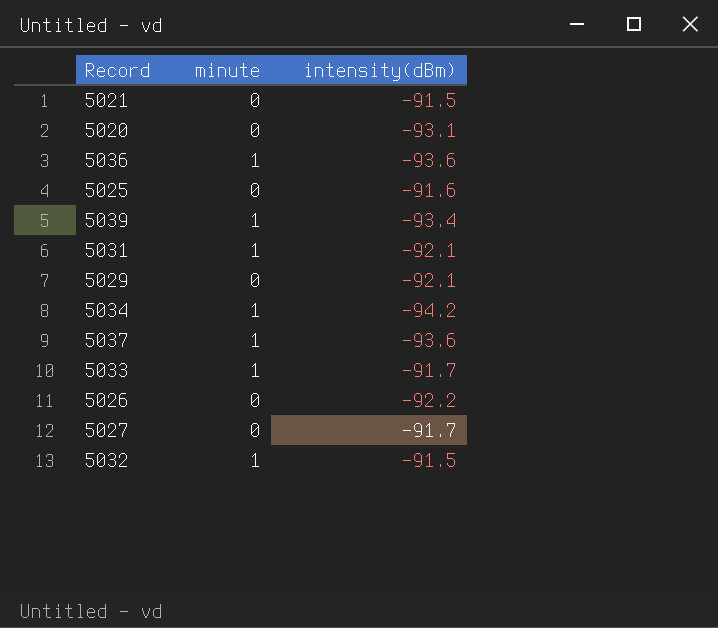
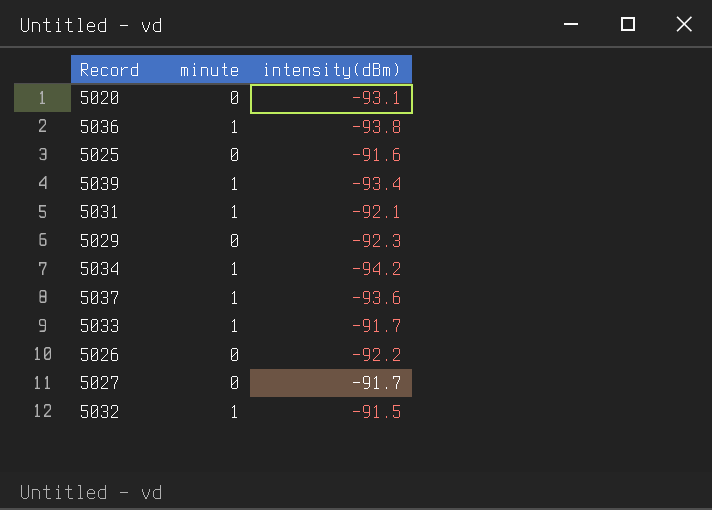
row 5021: 0 | -91.5 -> none
5036 | intensity(dBm): -93.6 -> -93.8
5029 | intensity(dBm): -92.1 -> -92.3

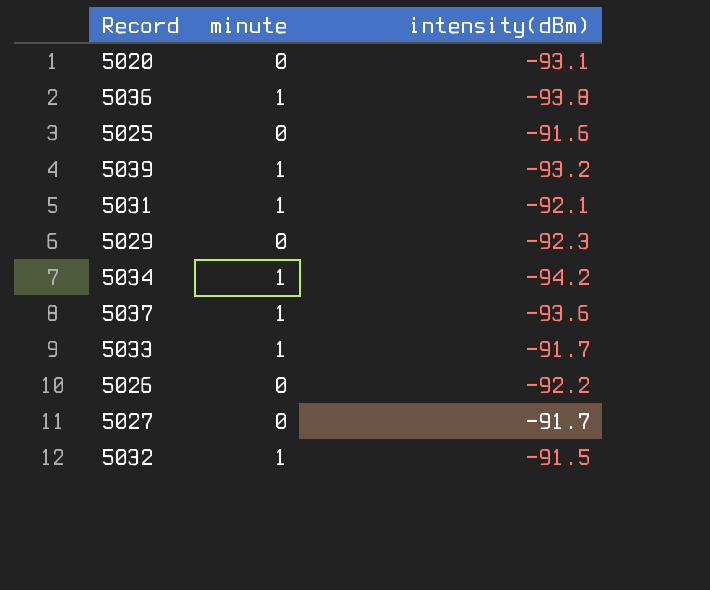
5039 | intensity(dBm): -93.4 -> -93.2

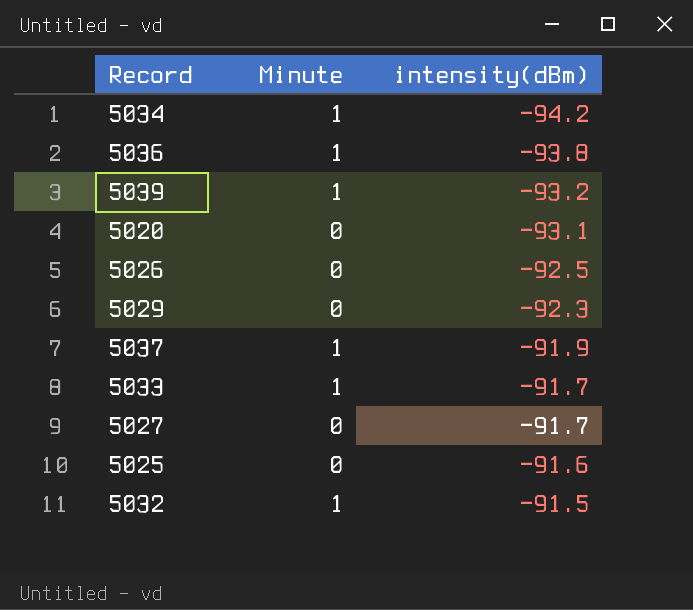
row order: none -> intensity(dBm) ascending
column name: minute -> Minute
row 5031: 1 | -92.1 -> none
5026 | intensity(dBm): -92.2 -> -92.5
5037 | intensity(dBm): -93.6 -> -91.9

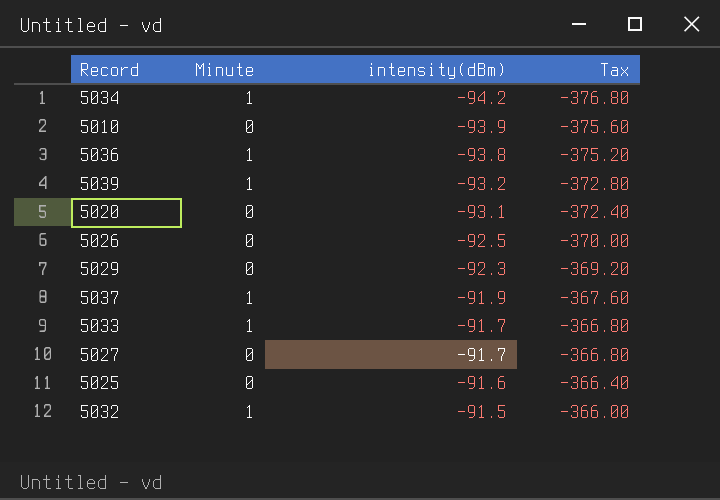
column Tax | formula: none -> [intensity(dBm)] * 4
row 5010: none -> 0 | -93.9 | -375.60

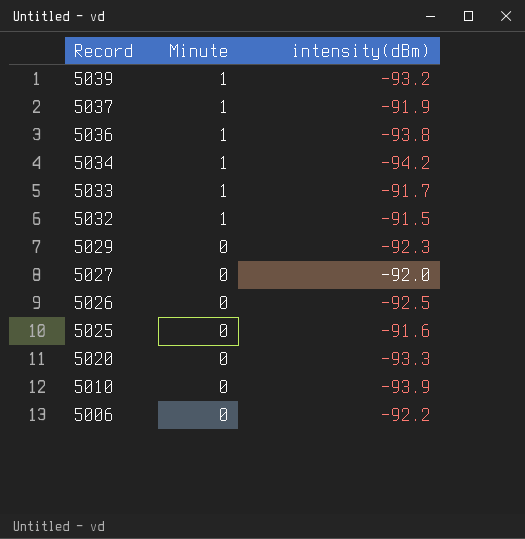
row order: intensity(dBm) ascending -> Record descending
column Tax | formula: [intensity(dBm)] * 4 -> none
5027 | intensity(dBm): -91.7 -> -92.0
5020 | intensity(dBm): -93.1 -> -93.3
row 5006: none -> 0 | -92.2

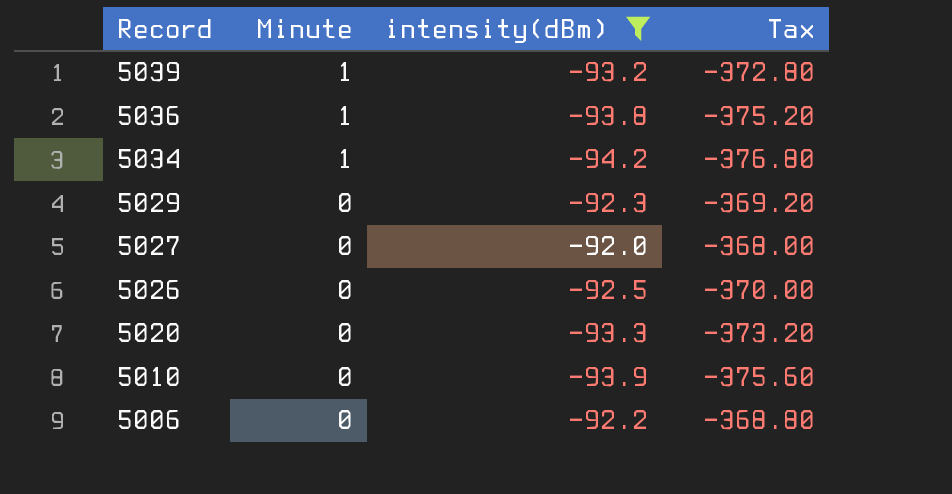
filter: none -> intensity(dBm) <= -92.0
column Tax | formula: none -> [intensity(dBm)] * 4

